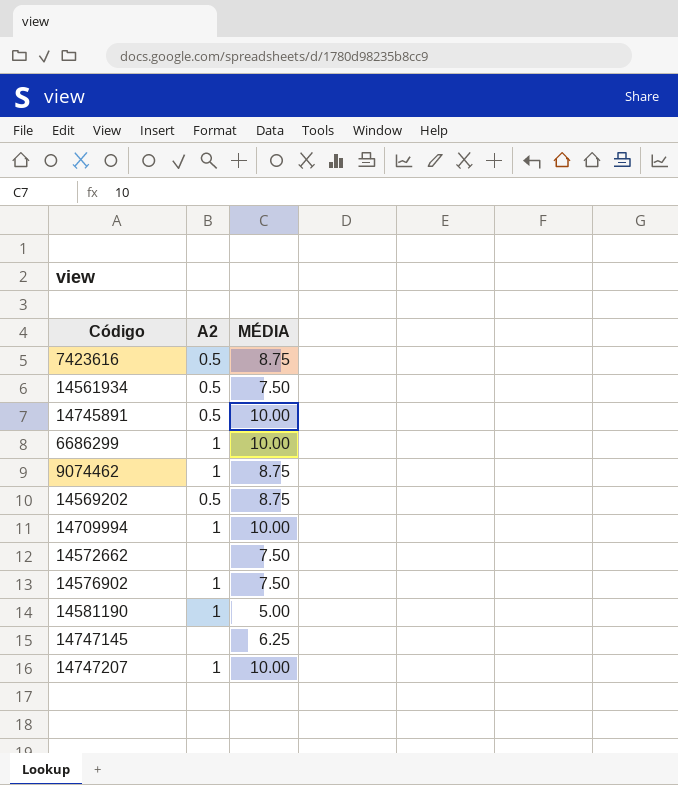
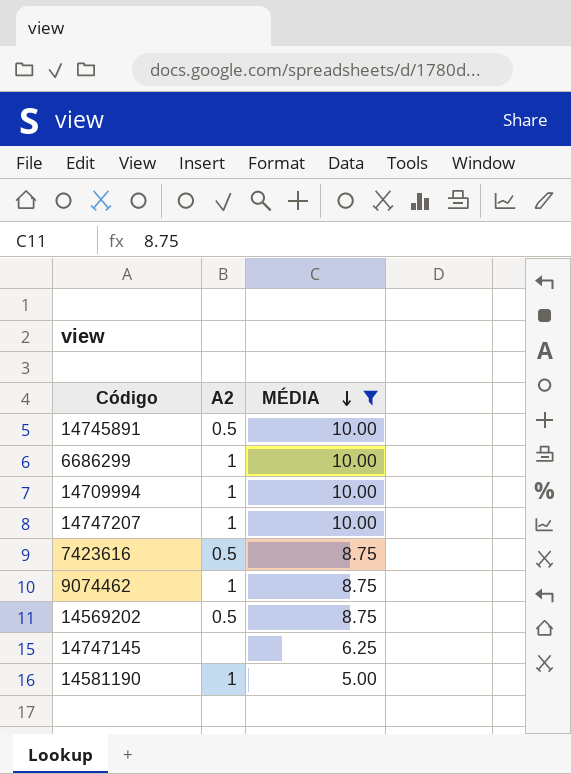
filter: none -> MÉDIA != 7.50
row order: none -> MÉDIA descending

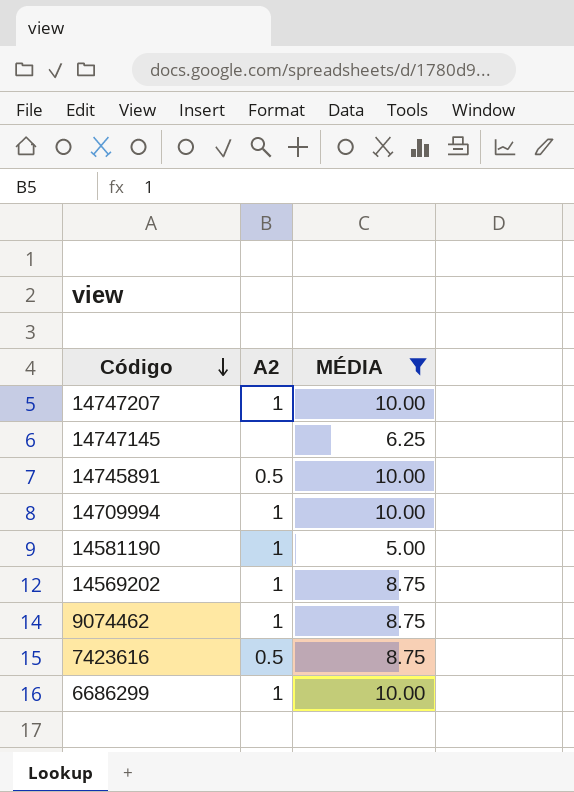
row order: MÉDIA descending -> Código descending
14569202 | A2: 0.5 -> 1

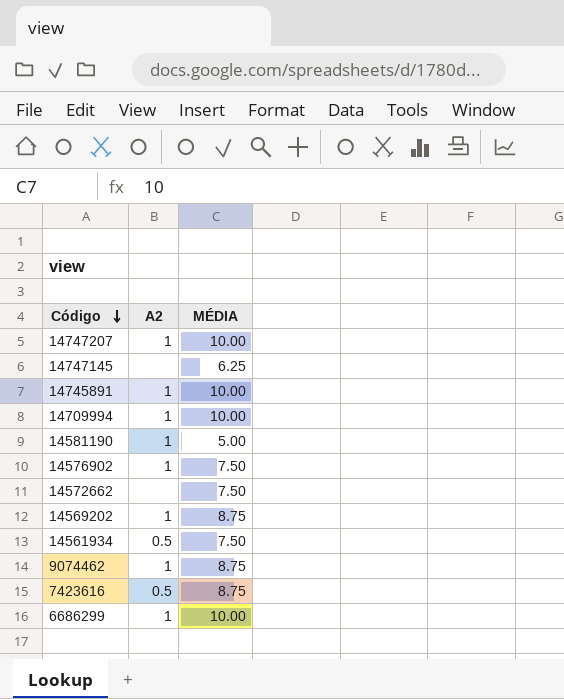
filter: MÉDIA != 7.50 -> none
14745891 | A2: 0.5 -> 1

